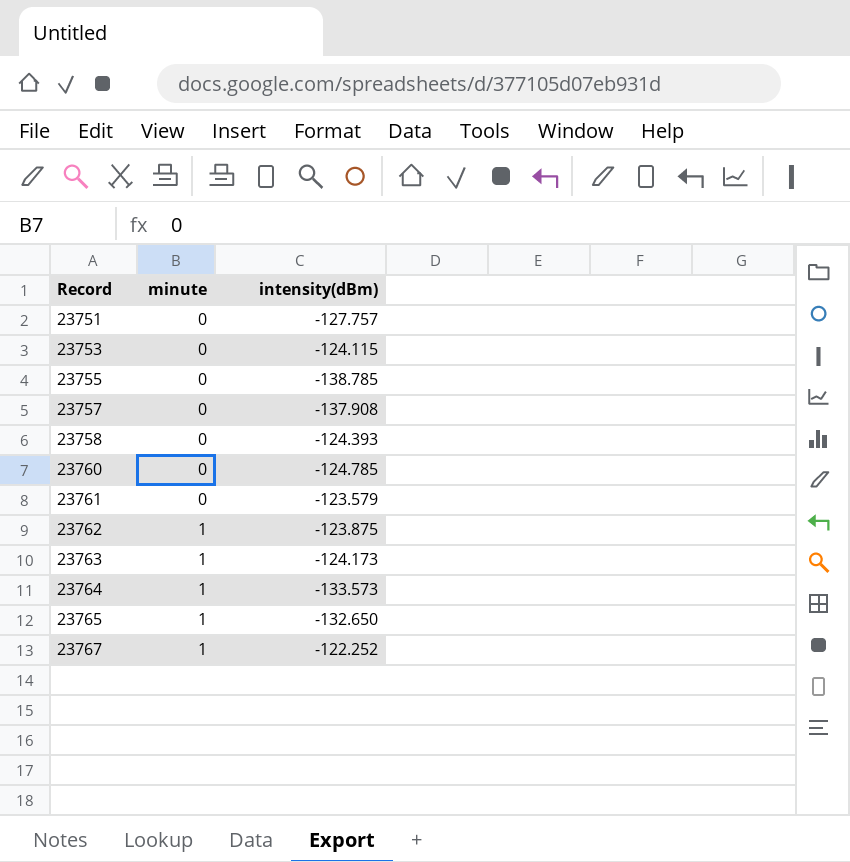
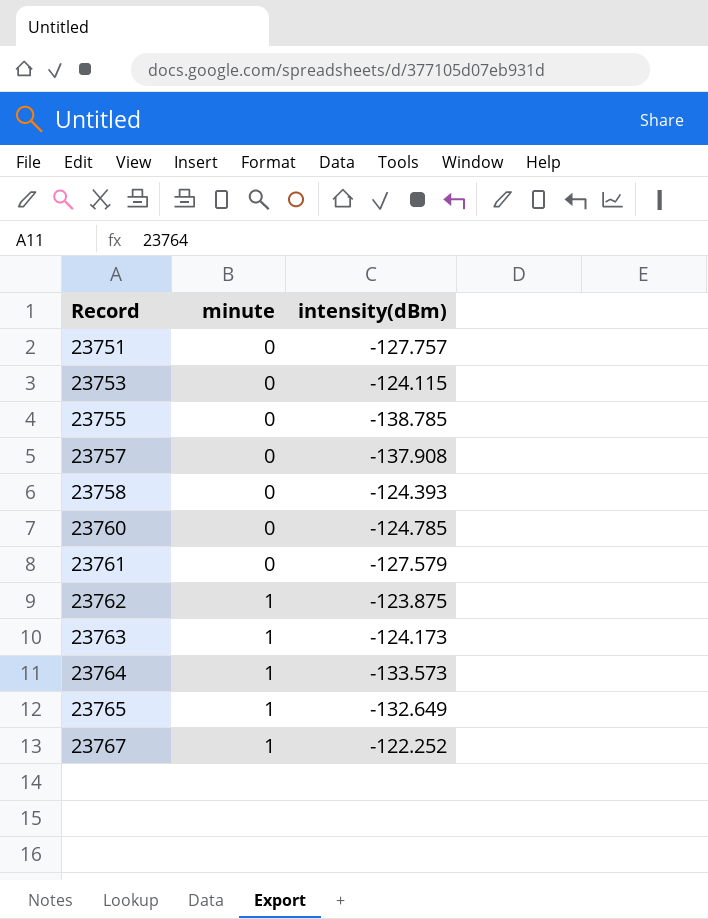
23761 | intensity(dBm): -123.579 -> -127.579
23765 | intensity(dBm): -132.650 -> -132.649

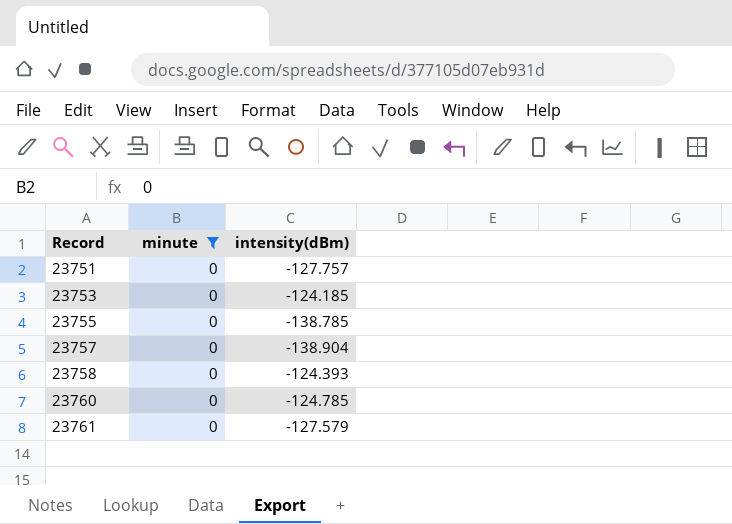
filter: none -> minute = 0
23753 | intensity(dBm): -124.115 -> -124.185
23757 | intensity(dBm): -137.908 -> -138.904

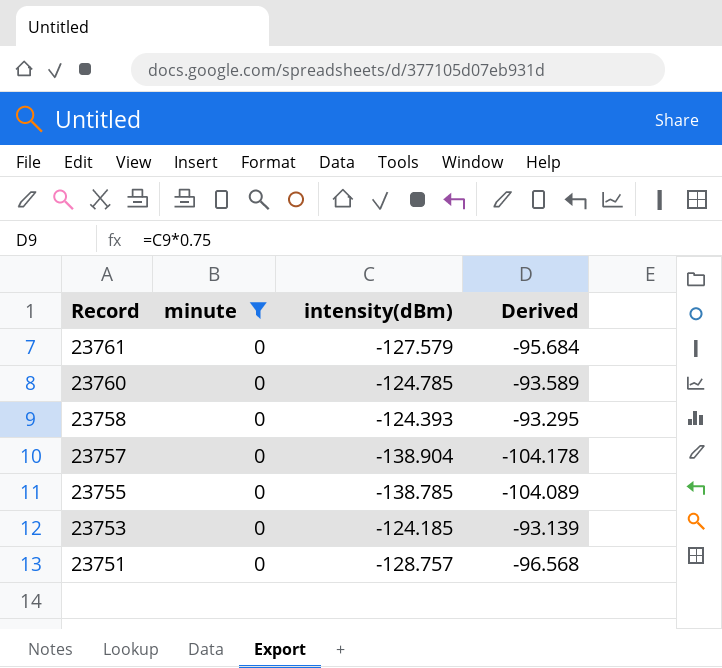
row order: Record ascending -> Record descending
column Derived | formula: none -> [intensity(dBm)] * 0.75
23751 | intensity(dBm): -127.757 -> -128.757

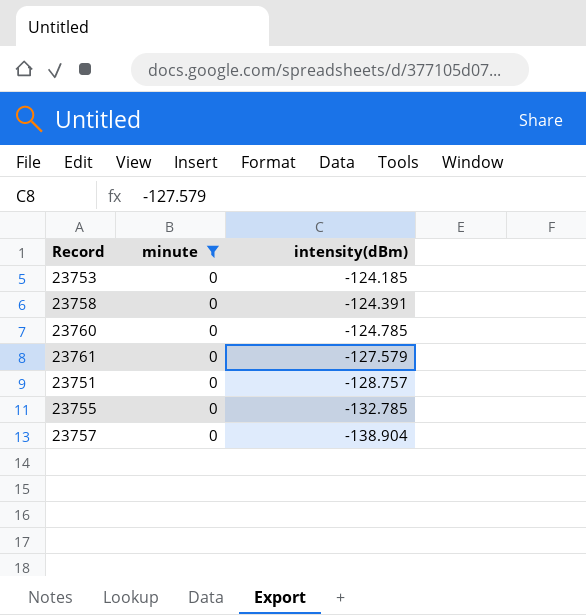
row order: Record descending -> intensity(dBm) descending
column Derived | formula: [intensity(dBm)] * 0.75 -> none
23758 | intensity(dBm): -124.393 -> -124.391
23755 | intensity(dBm): -138.785 -> -132.785

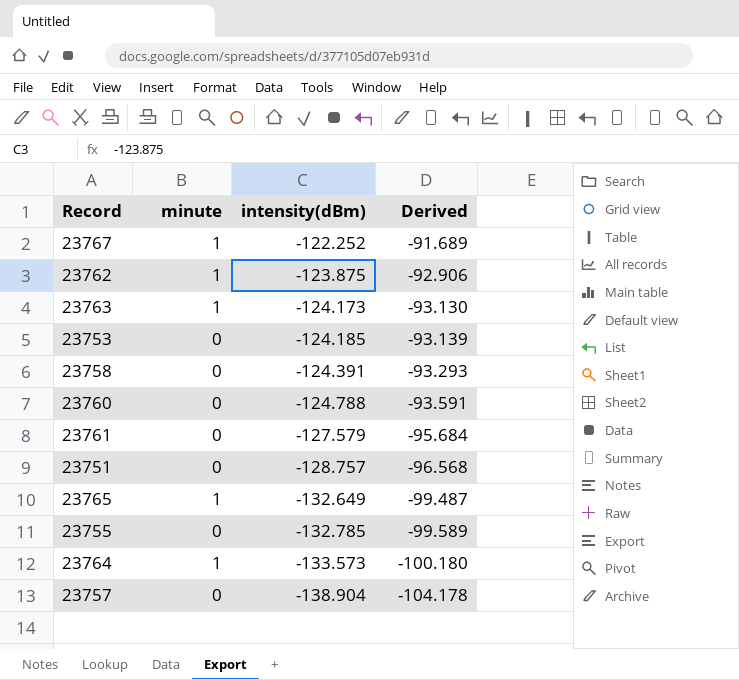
filter: minute = 0 -> none
column Derived | formula: none -> [intensity(dBm)] * 0.75
23760 | intensity(dBm): -124.785 -> -124.788

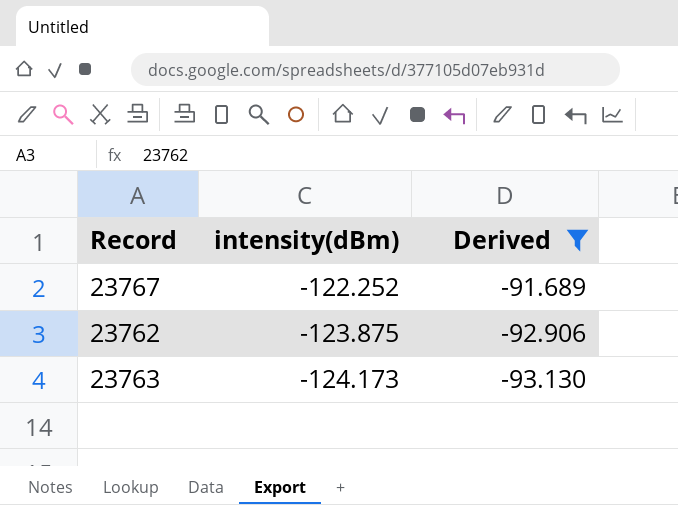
filter: none -> Derived >= -93.130
column minute | position: 2 -> none

